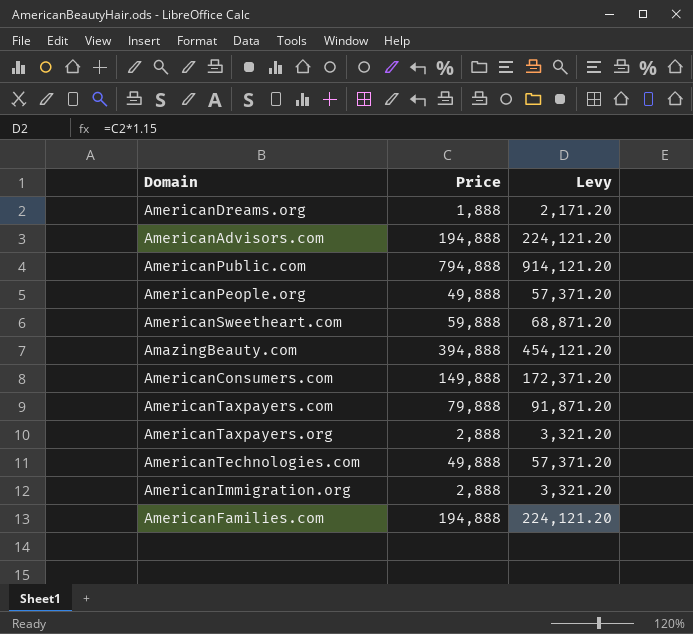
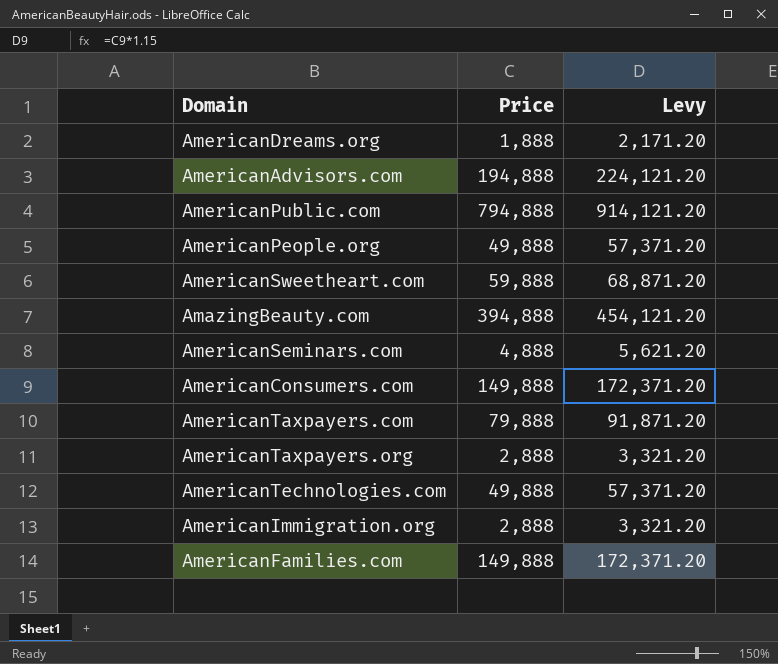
row AmericanSeminars.com: none -> 4,888 | 5,621.20
AmericanFamilies.com | Price: 194,888 -> 149,888
AmericanFamilies.com | Levy: 224,121.20 -> 172,371.20

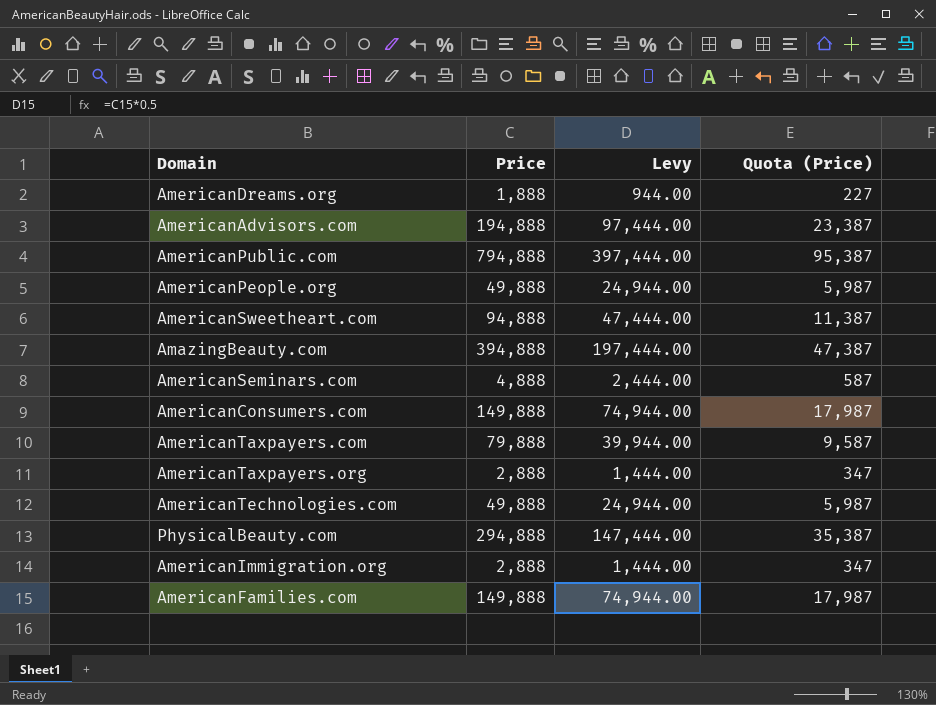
column Levy | formula: [Price] * 1.15 -> [Price] * 0.5
column Quota (Price) | formula: none -> [Price] * 0.12
AmericanSweetheart.com | Price: 59,888 -> 94,888
row PhysicalBeauty.com: none -> 294,888 | 147,444.00 | 35,387

